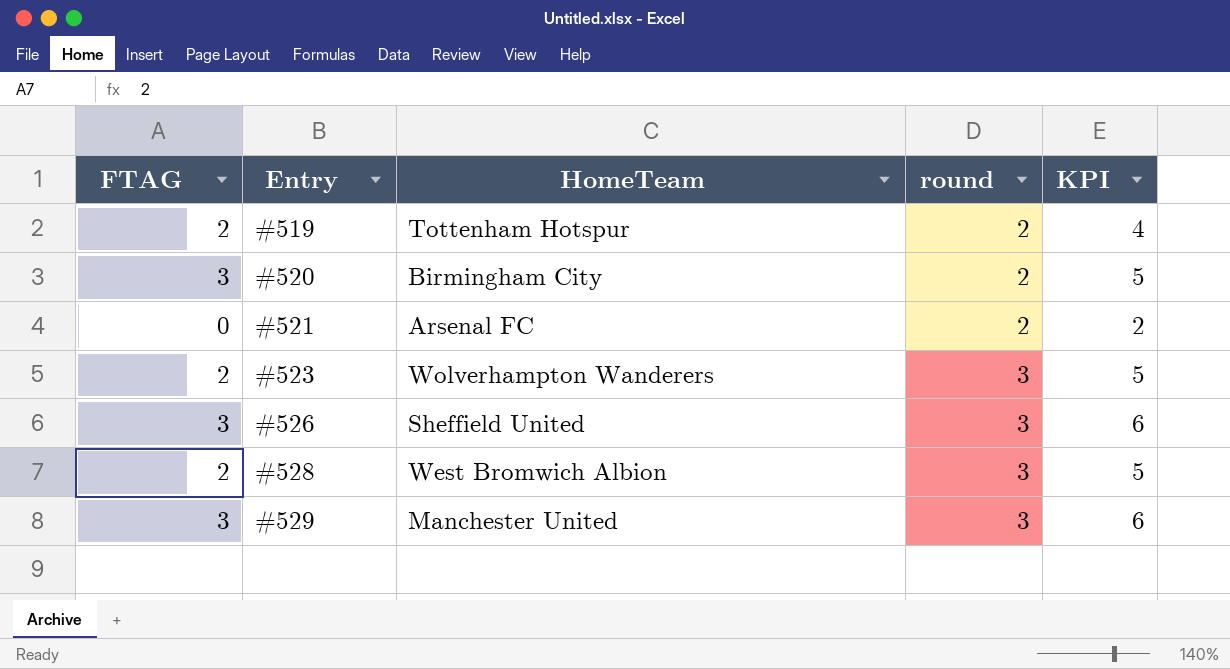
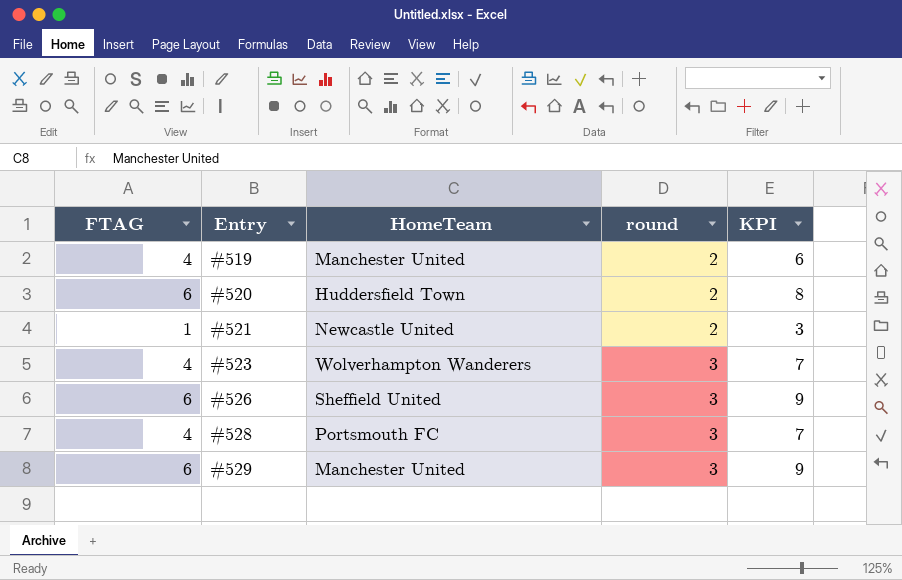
#519 | FTAG: 2 -> 4
#519 | HomeTeam: Tottenham Hotspur -> Manchester United
#519 | KPI: 4 -> 6
#520 | FTAG: 3 -> 6
#520 | HomeTeam: Birmingham City -> Huddersfield Town
#520 | KPI: 5 -> 8
#521 | FTAG: 0 -> 1
#521 | HomeTeam: Arsenal FC -> Newcastle United
#521 | KPI: 2 -> 3
#523 | FTAG: 2 -> 4
#523 | KPI: 5 -> 7
#526 | FTAG: 3 -> 6
#526 | KPI: 6 -> 9
#528 | FTAG: 2 -> 4
#528 | HomeTeam: West Bromwich Albion -> Portsmouth FC
#528 | KPI: 5 -> 7
#529 | FTAG: 3 -> 6
#529 | KPI: 6 -> 9

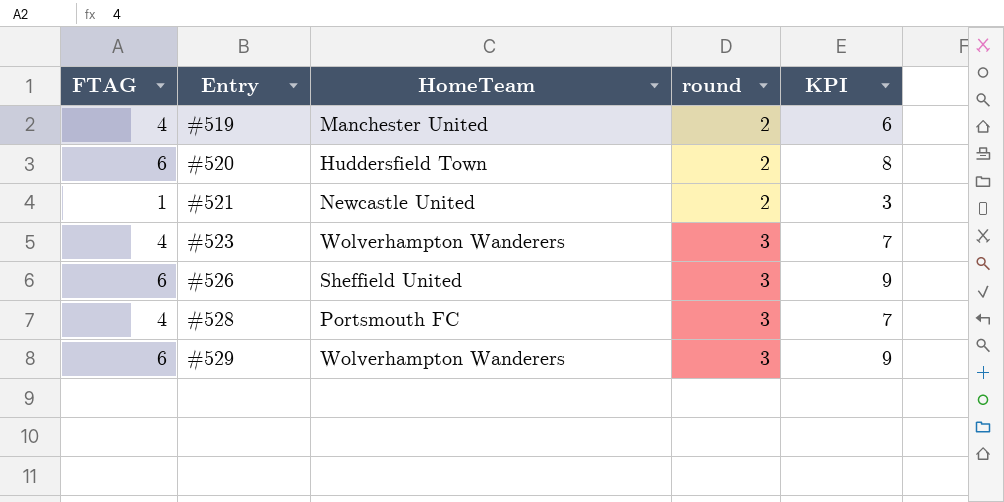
#529 | HomeTeam: Manchester United -> Wolverhampton Wanderers

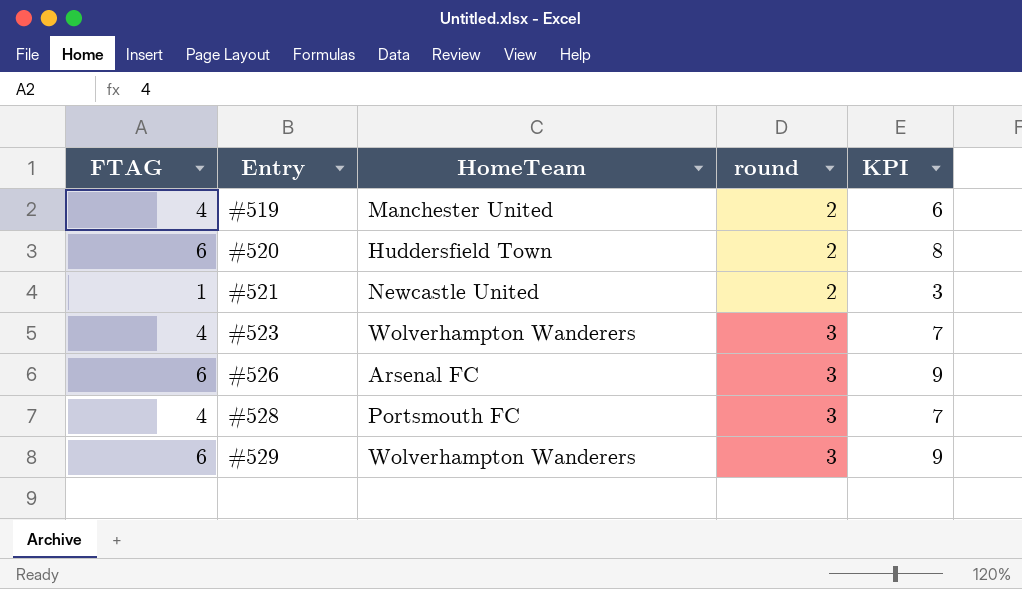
#526 | HomeTeam: Sheffield United -> Arsenal FC

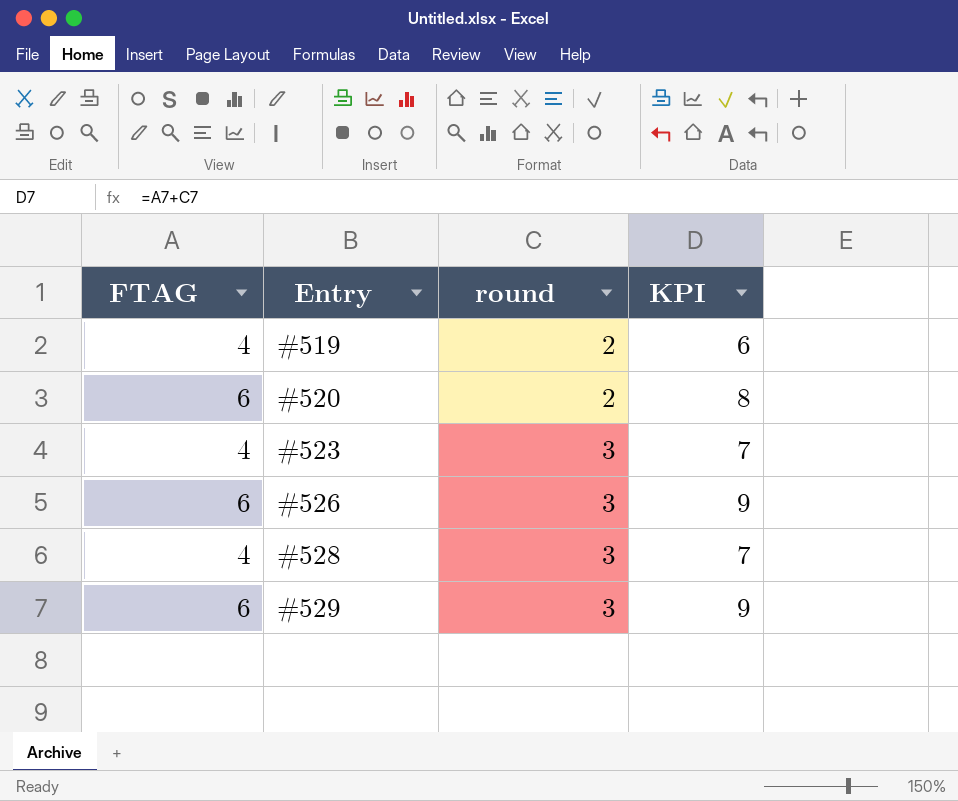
column HomeTeam | position: 3 -> none
row #521: 1 | Newcastle United | 2 | 3 -> none

